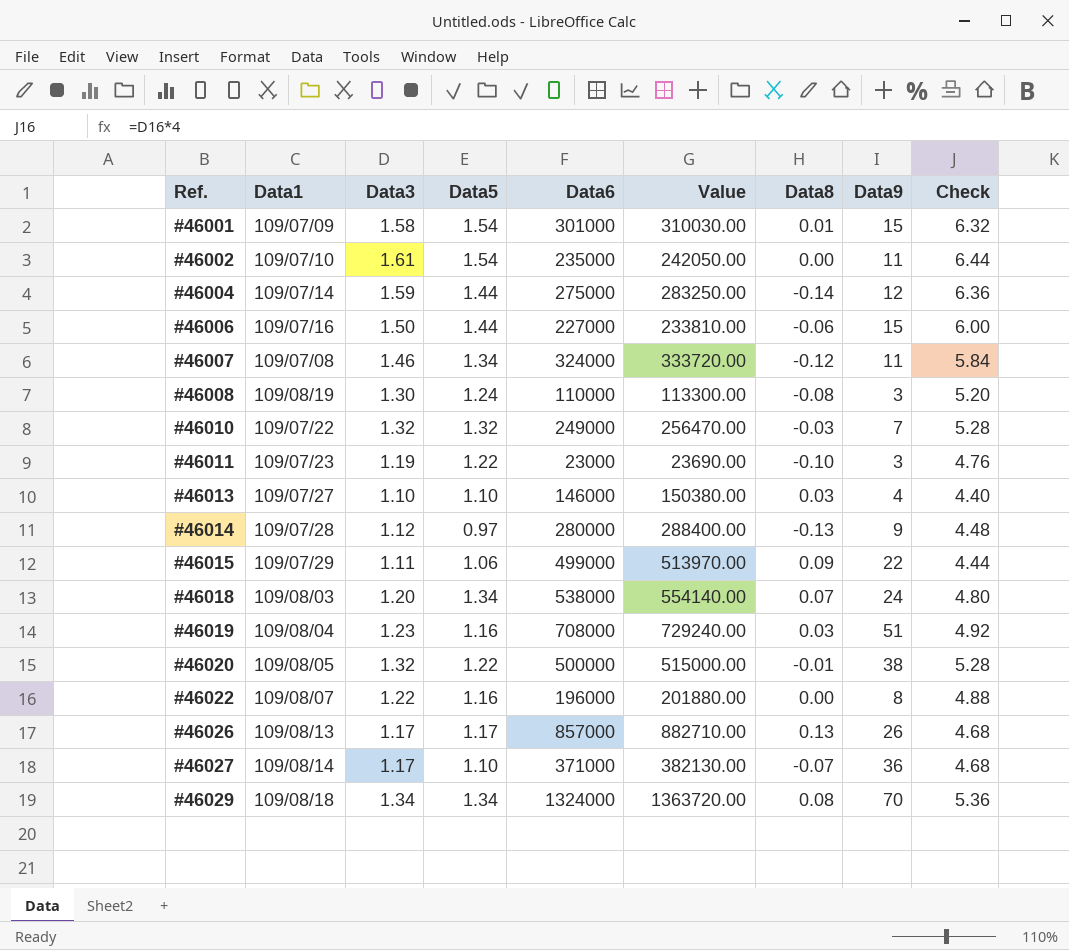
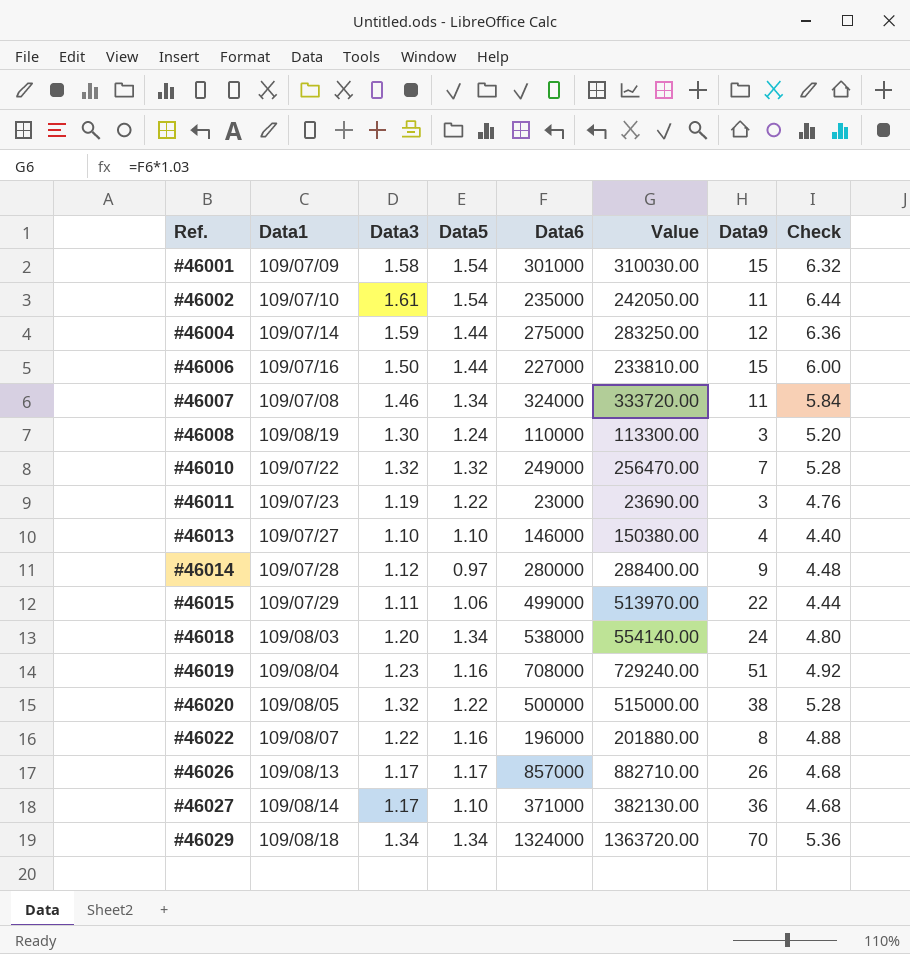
column Data8 | position: 7 -> none

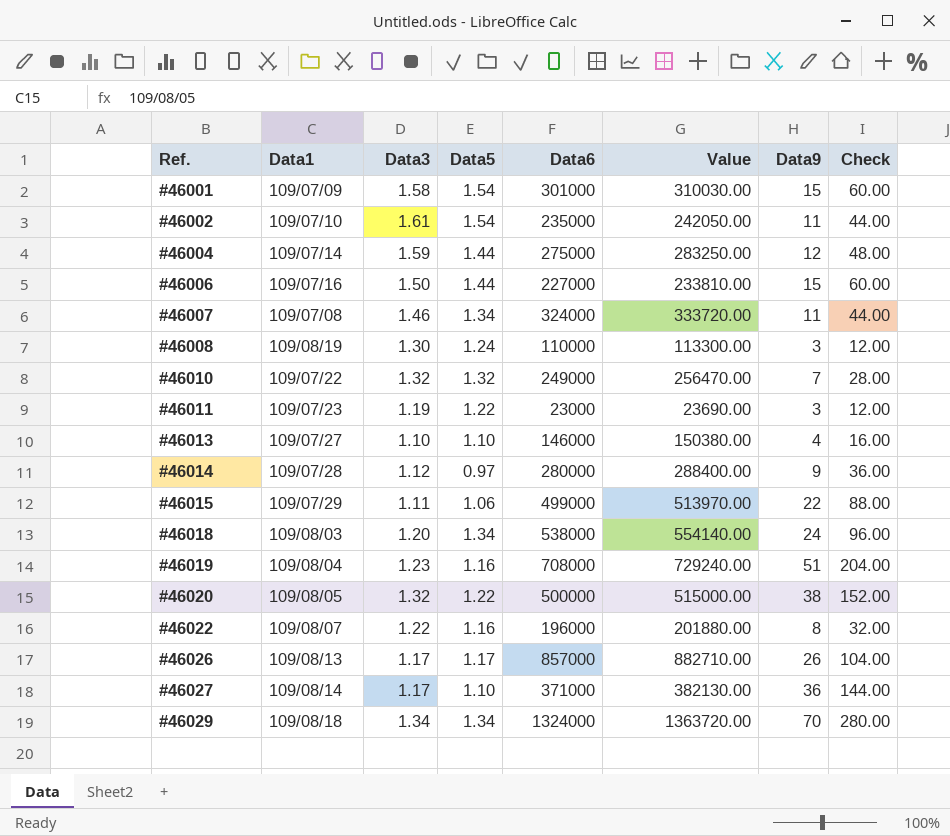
column Check | formula: [Data3] * 4 -> [Data9] * 4

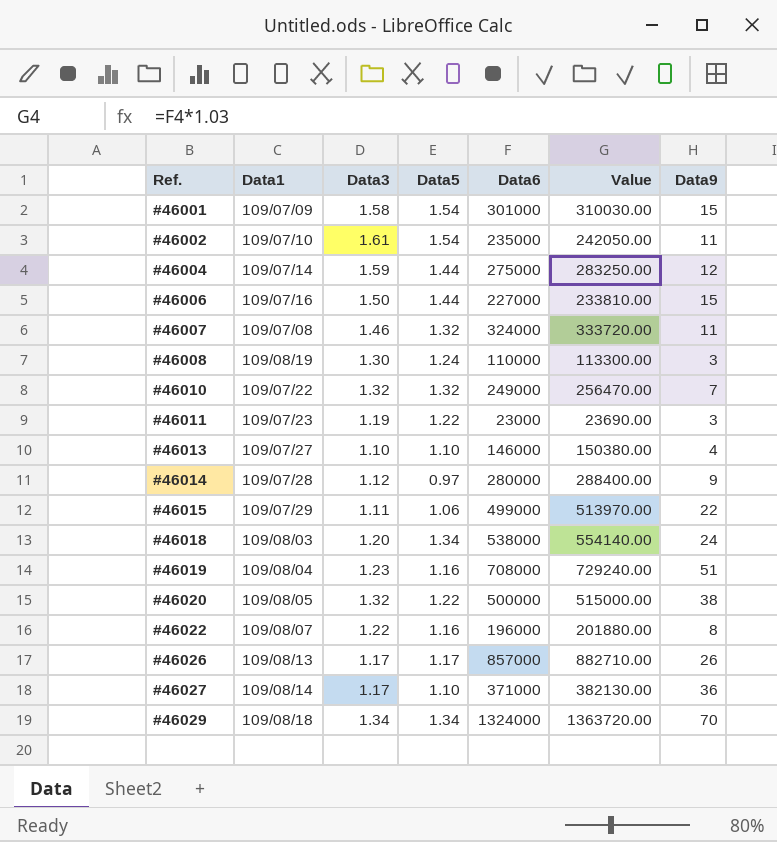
column Check | formula: [Data9] * 4 -> none
#46007 | Data5: 1.34 -> 1.32

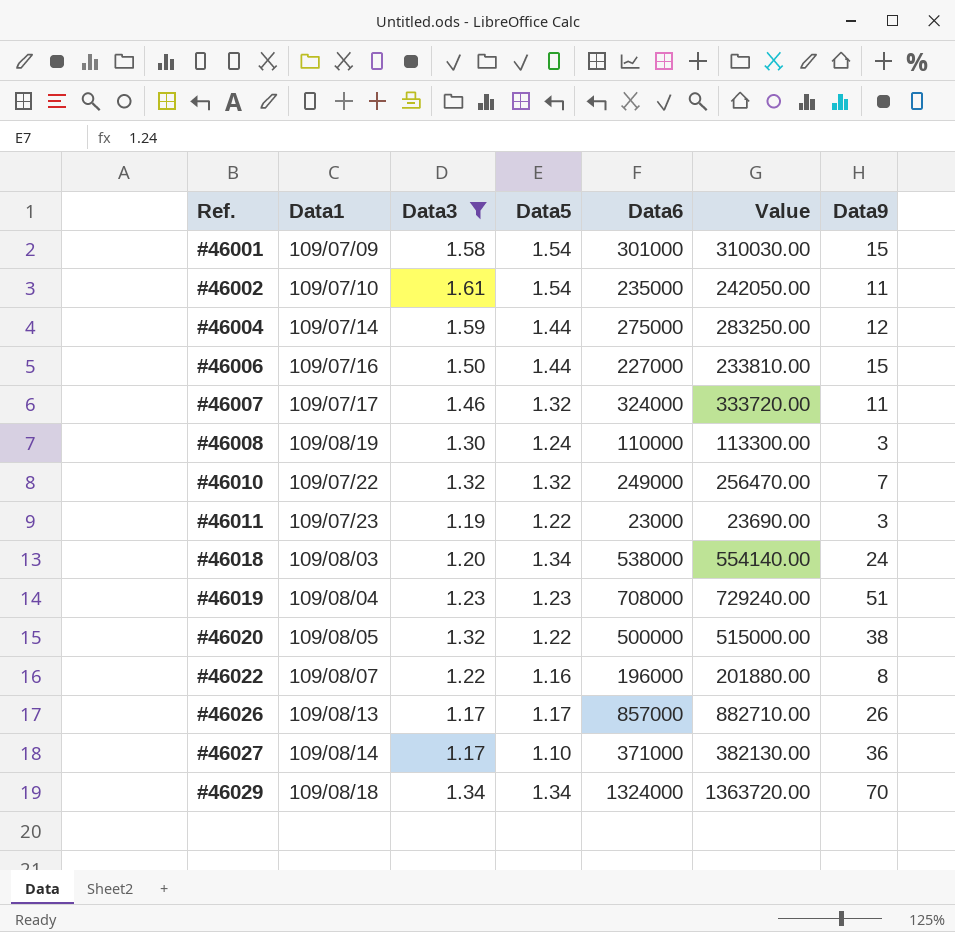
filter: none -> Data3 >= 1.17
#46007 | Data1: 109/07/08 -> 109/07/17
#46019 | Data5: 1.16 -> 1.23

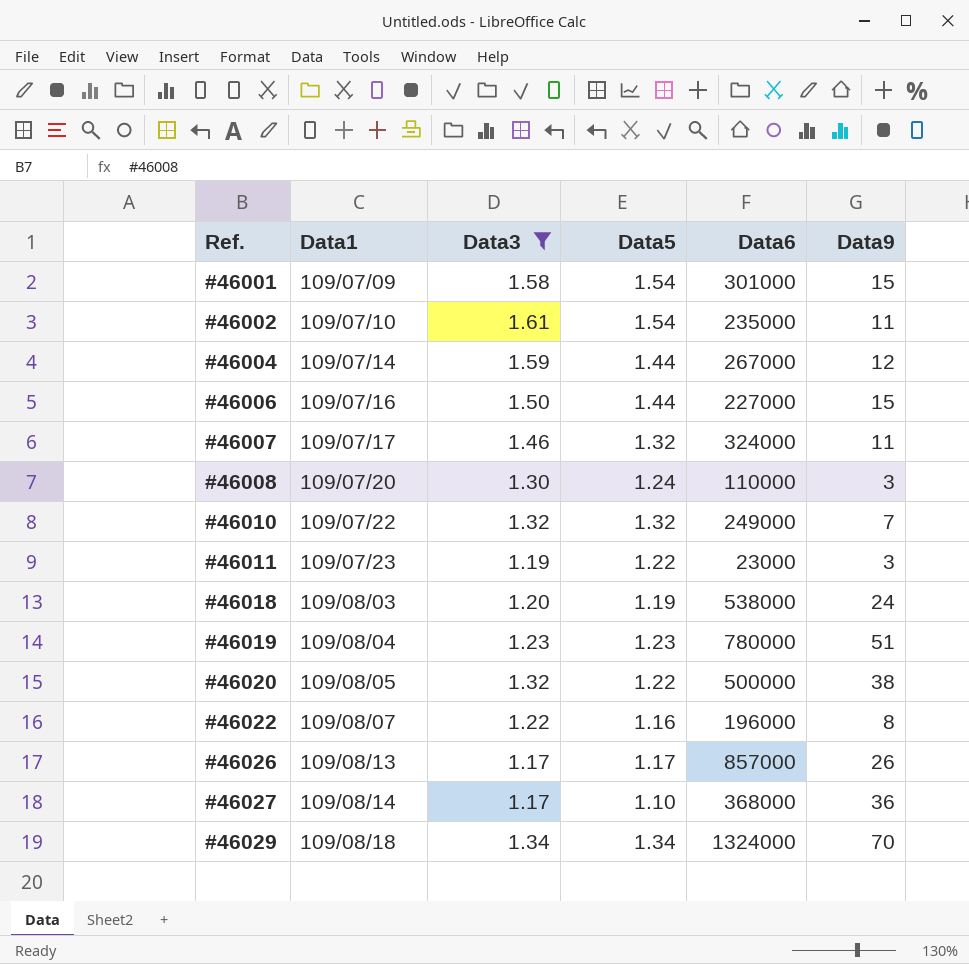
column Value | formula: [Data6] * 1.03 -> none
#46004 | Data6: 275000 -> 267000
#46008 | Data1: 109/08/19 -> 109/07/20
#46018 | Data5: 1.34 -> 1.19
#46019 | Data6: 708000 -> 780000
#46027 | Data6: 371000 -> 368000

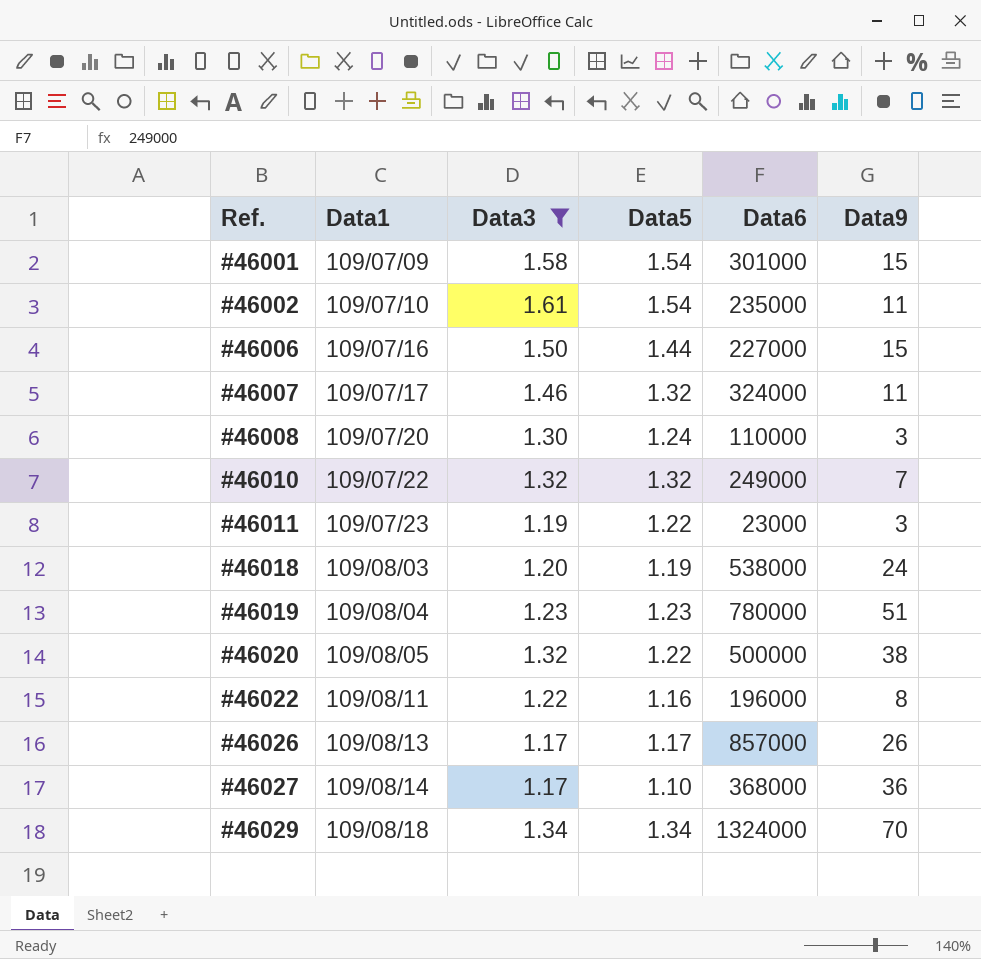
row #46004: 109/07/14 | 1.59 | 1.44 | 267000 | 12 -> none
#46022 | Data1: 109/08/07 -> 109/08/11

